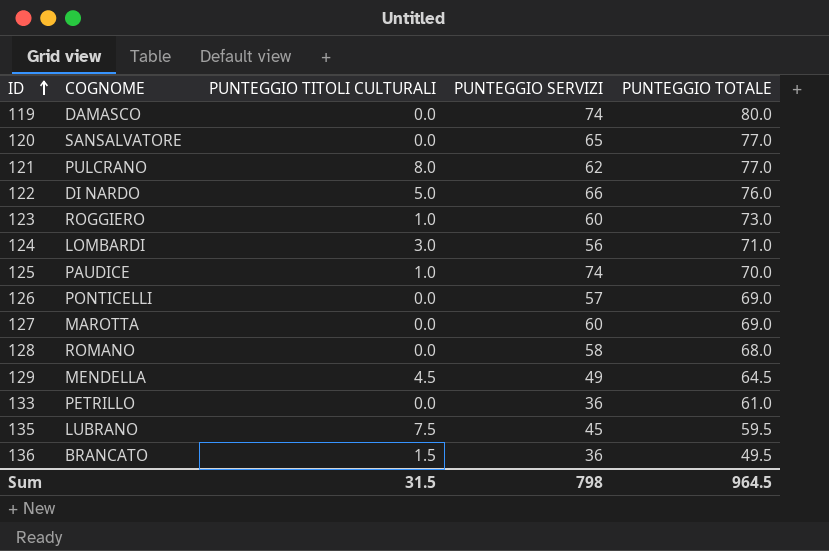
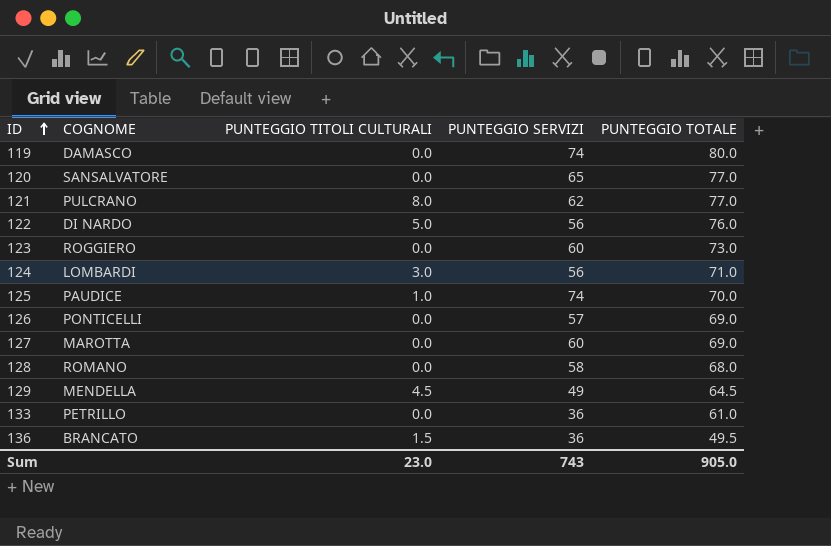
row 135: LUBRANO | 7.5 | 45 | 59.5 -> none
122 | PUNTEGGIO SERVIZI: 66 -> 56
123 | PUNTEGGIO TITOLI CULTURALI: 1.0 -> 0.0
Sum | PUNTEGGIO TITOLI CULTURALI: 31.5 -> 23.0
Sum | PUNTEGGIO SERVIZI: 798 -> 743
Sum | PUNTEGGIO TOTALE: 964.5 -> 905.0

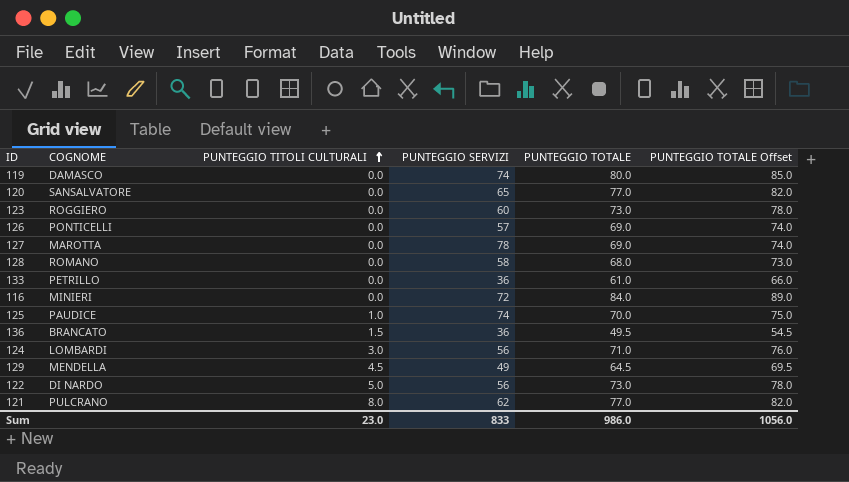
row order: ID ascending -> PUNTEGGIO TITOLI CULTURALI ascending
column PUNTEGGIO TOTALE Offset | formula: none -> [PUNTEGGIO TOTALE] + 5
127 | PUNTEGGIO SERVIZI: 60 -> 78
row 116: none -> MINIERI | 0.0 | 72 | 84.0 | 89.0
122 | PUNTEGGIO TOTALE: 76.0 -> 73.0
Sum | PUNTEGGIO SERVIZI: 743 -> 833
Sum | PUNTEGGIO TOTALE: 905.0 -> 986.0

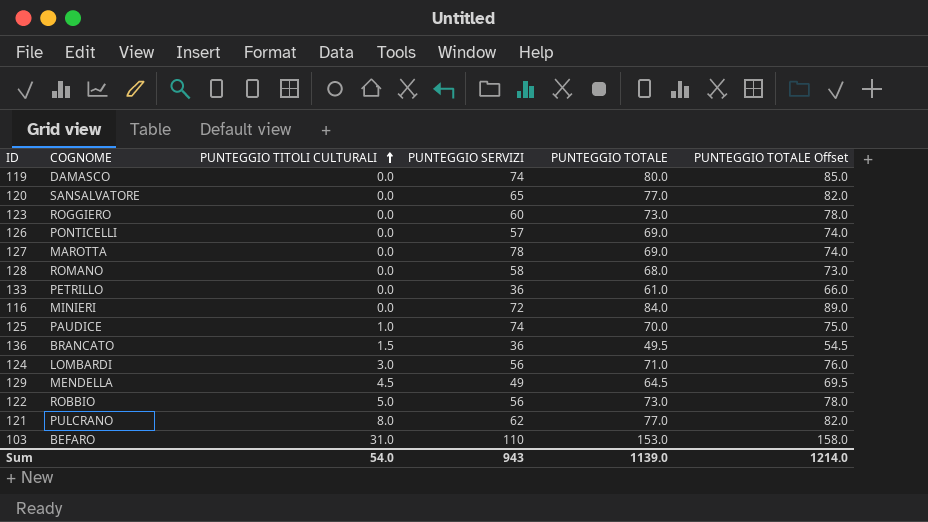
122 | COGNOME: DI NARDO -> ROBBIO
row 103: none -> BEFARO | 31.0 | 110 | 153.0 | 158.0
Sum | PUNTEGGIO TITOLI CULTURALI: 23.0 -> 54.0
Sum | PUNTEGGIO SERVIZI: 833 -> 943
Sum | PUNTEGGIO TOTALE: 986.0 -> 1139.0
Sum | PUNTEGGIO TOTALE Offset: 1056.0 -> 1214.0

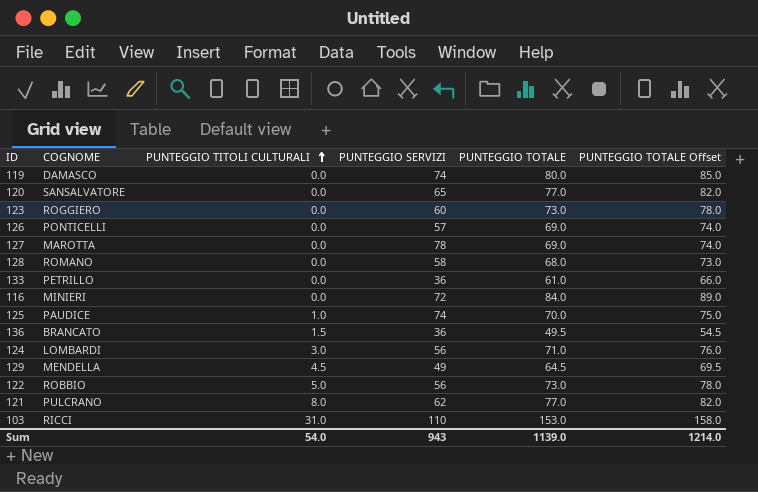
103 | COGNOME: BEFARO -> RICCI

